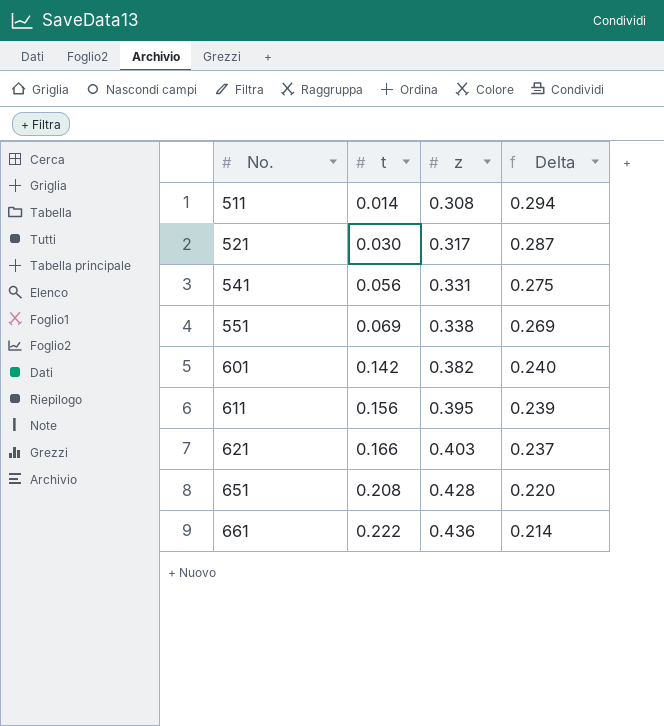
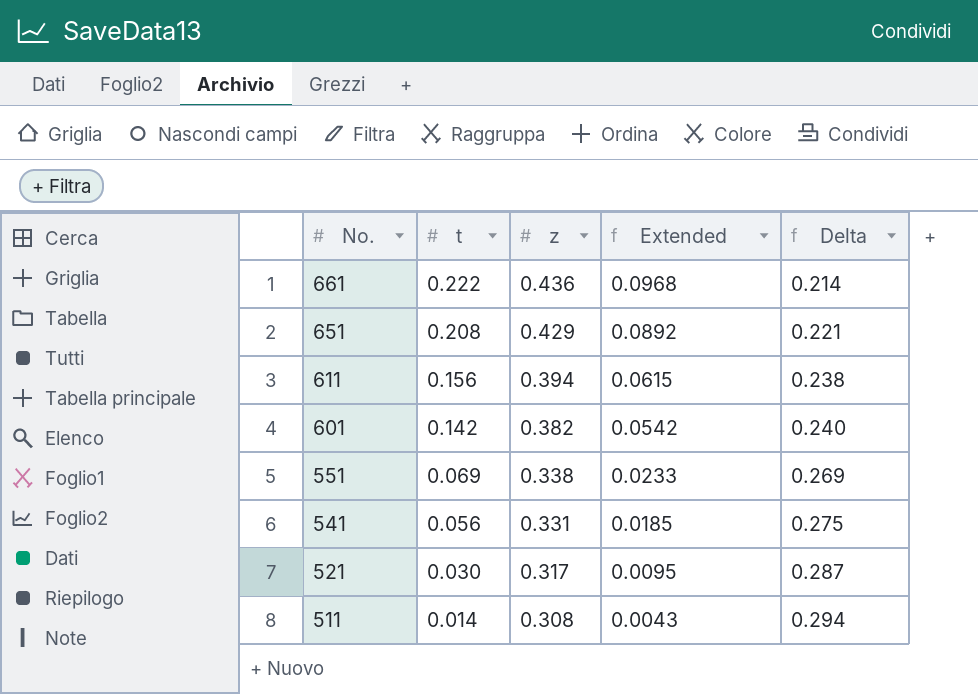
row order: No. ascending -> No. descending
column Extended | formula: none -> [t] * [z]
row 621: 0.166 | 0.403 | 0.237 -> none
651 | z: 0.428 -> 0.429
651 | Delta: 0.220 -> 0.221
611 | z: 0.395 -> 0.394
611 | Delta: 0.239 -> 0.238

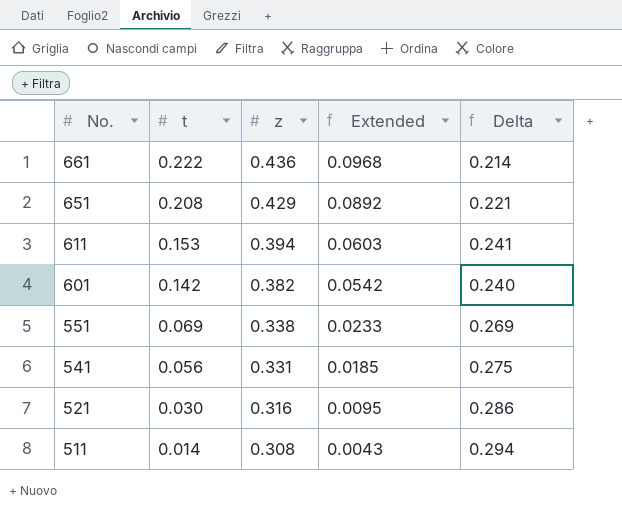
611 | t: 0.156 -> 0.153
611 | Extended: 0.0615 -> 0.0603
611 | Delta: 0.238 -> 0.241
521 | z: 0.317 -> 0.316
521 | Delta: 0.287 -> 0.286

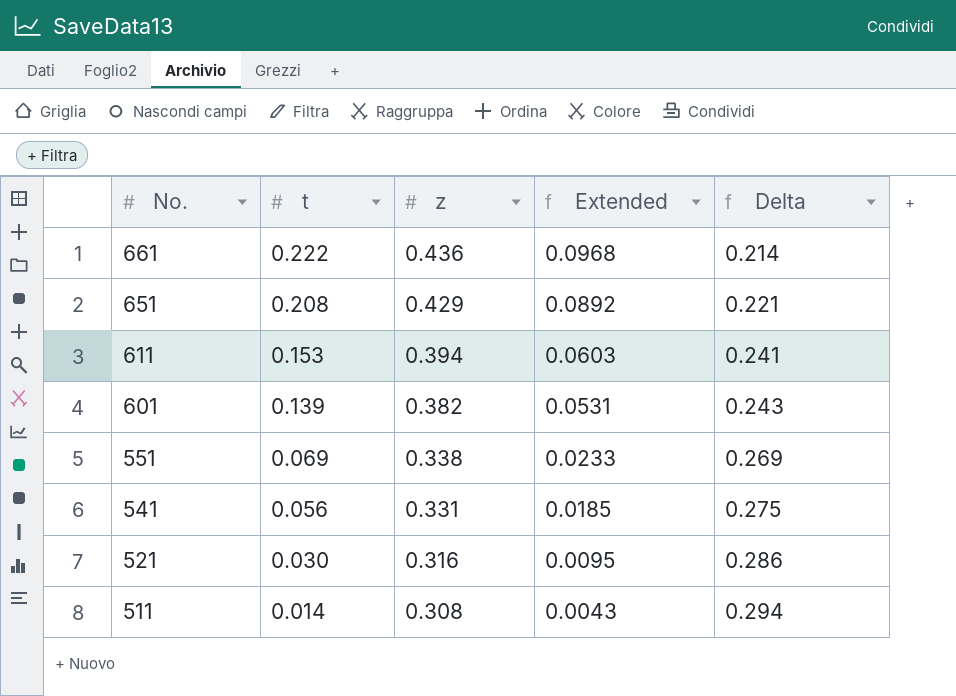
601 | t: 0.142 -> 0.139
601 | Extended: 0.0542 -> 0.0531
601 | Delta: 0.240 -> 0.243

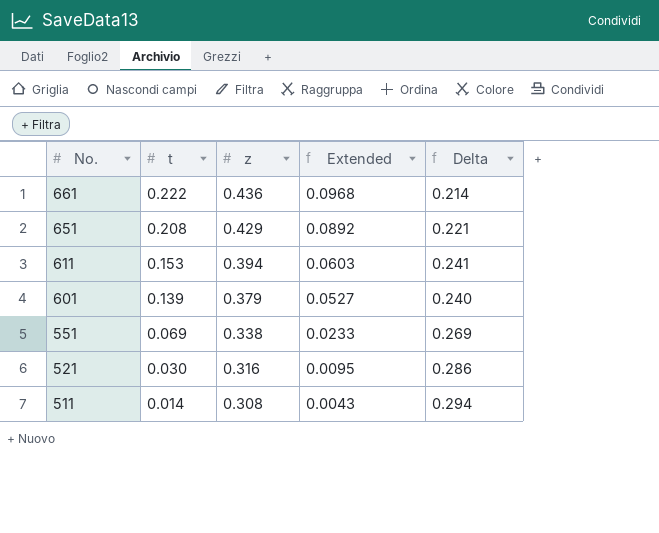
row 541: 0.056 | 0.331 | 0.0185 | 0.275 -> none
601 | z: 0.382 -> 0.379
601 | Extended: 0.0531 -> 0.0527
601 | Delta: 0.243 -> 0.240

